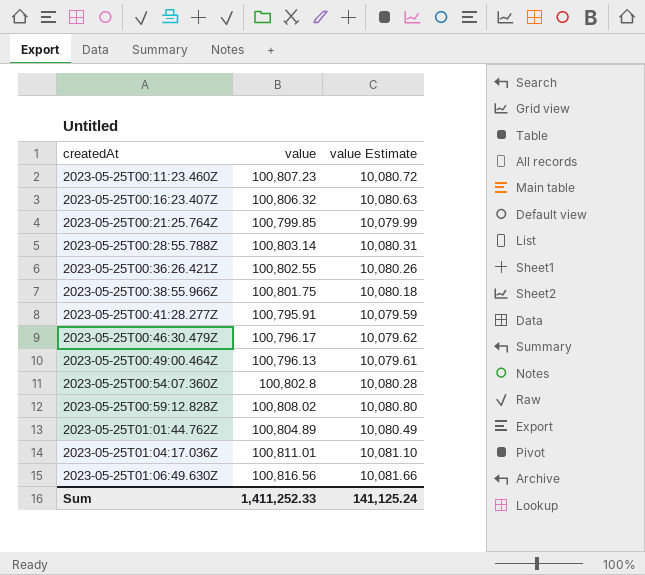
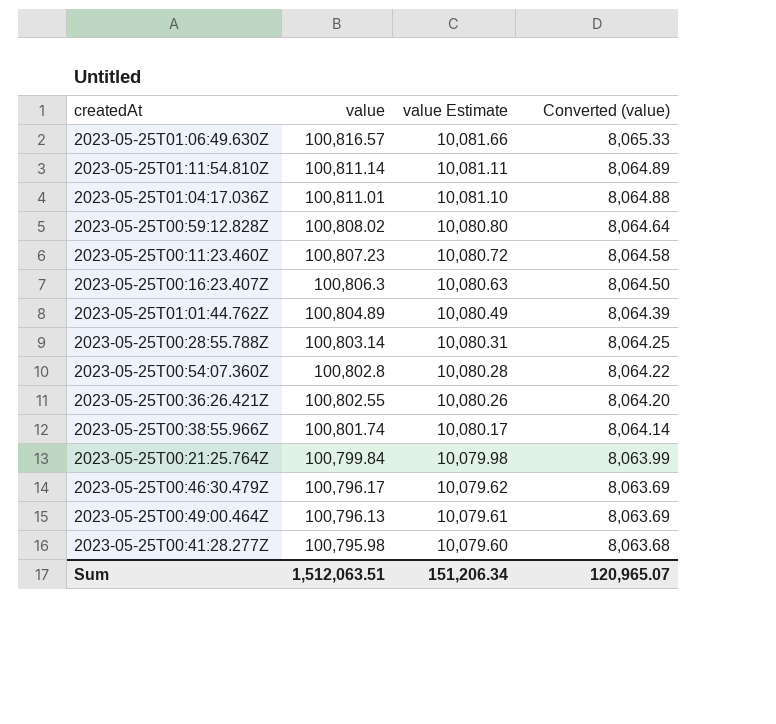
row order: createdAt ascending -> value descending
column Converted (value) | formula: none -> [value] * 0.08
2023-05-25T01:06:49.630Z | value: 100,816.56 -> 100,816.57
row 2023-05-25T01:11:54.810Z: none -> 100,811.14 | 10,081.11 | 8,064.89
2023-05-25T00:16:23.407Z | value: 100,806.32 -> 100,806.3
2023-05-25T00:38:55.966Z | value: 100,801.75 -> 100,801.74
2023-05-25T00:38:55.966Z | value Estimate: 10,080.18 -> 10,080.17
2023-05-25T00:21:25.764Z | value: 100,799.85 -> 100,799.84
2023-05-25T00:21:25.764Z | value Estimate: 10,079.99 -> 10,079.98
2023-05-25T00:41:28.277Z | value: 100,795.91 -> 100,795.98
2023-05-25T00:41:28.277Z | value Estimate: 10,079.59 -> 10,079.60
Sum | value: 1,411,252.33 -> 1,512,063.51
Sum | value Estimate: 141,125.24 -> 151,206.34

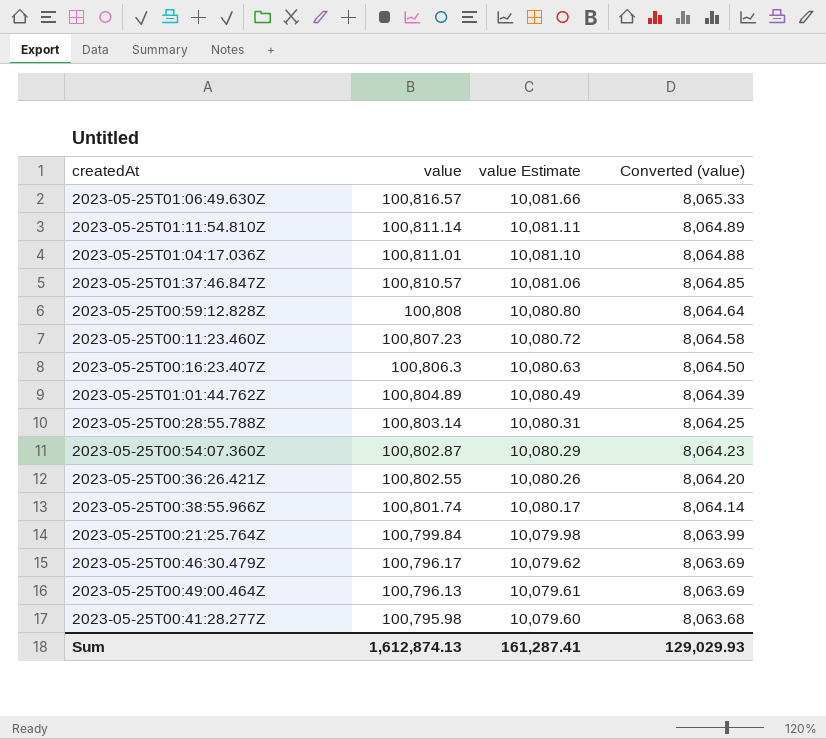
row 2023-05-25T01:37:46.847Z: none -> 100,810.57 | 10,081.06 | 8,064.85
2023-05-25T00:59:12.828Z | value: 100,808.02 -> 100,808
2023-05-25T00:54:07.360Z | value: 100,802.8 -> 100,802.87
2023-05-25T00:54:07.360Z | value Estimate: 10,080.28 -> 10,080.29
2023-05-25T00:54:07.360Z | Converted (value): 8,064.22 -> 8,064.23
Sum | value: 1,512,063.51 -> 1,612,874.13
Sum | value Estimate: 151,206.34 -> 161,287.41
Sum | Converted (value): 120,965.07 -> 129,029.93

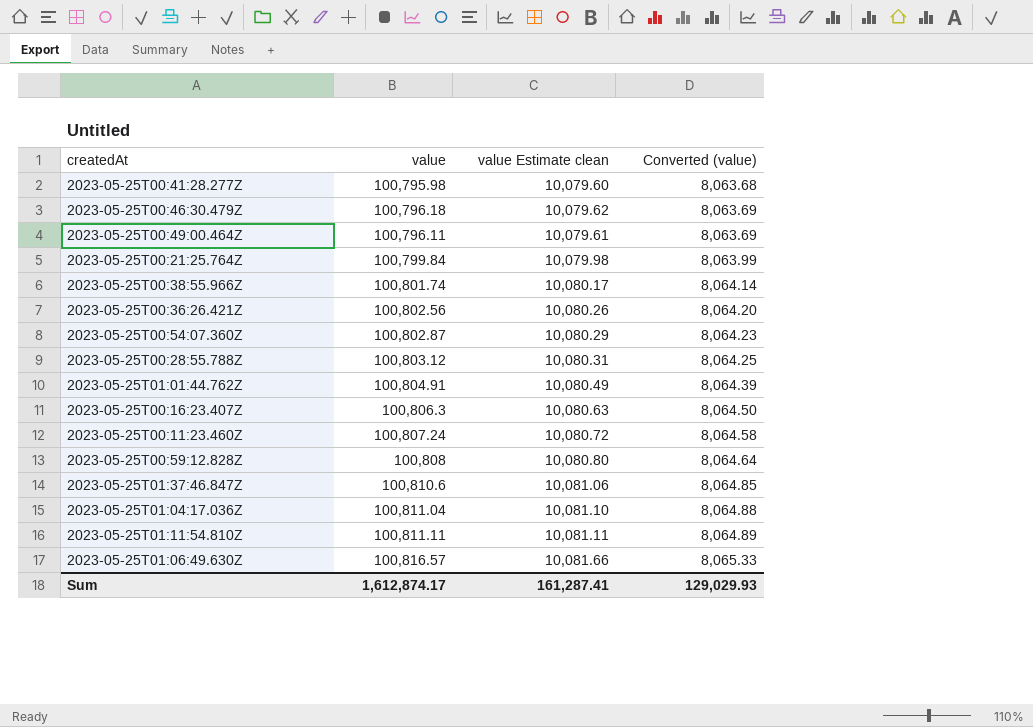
row order: value descending -> Converted (value) ascending
column name: value Estimate -> value Estimate clean
2023-05-25T00:46:30.479Z | value: 100,796.17 -> 100,796.18
2023-05-25T00:49:00.464Z | value: 100,796.13 -> 100,796.11
2023-05-25T00:36:26.421Z | value: 100,802.55 -> 100,802.56
2023-05-25T00:28:55.788Z | value: 100,803.14 -> 100,803.12
2023-05-25T01:01:44.762Z | value: 100,804.89 -> 100,804.91
2023-05-25T00:11:23.460Z | value: 100,807.23 -> 100,807.24
2023-05-25T01:37:46.847Z | value: 100,810.57 -> 100,810.6
2023-05-25T01:04:17.036Z | value: 100,811.01 -> 100,811.04
2023-05-25T01:11:54.810Z | value: 100,811.14 -> 100,811.11
Sum | value: 1,612,874.13 -> 1,612,874.17

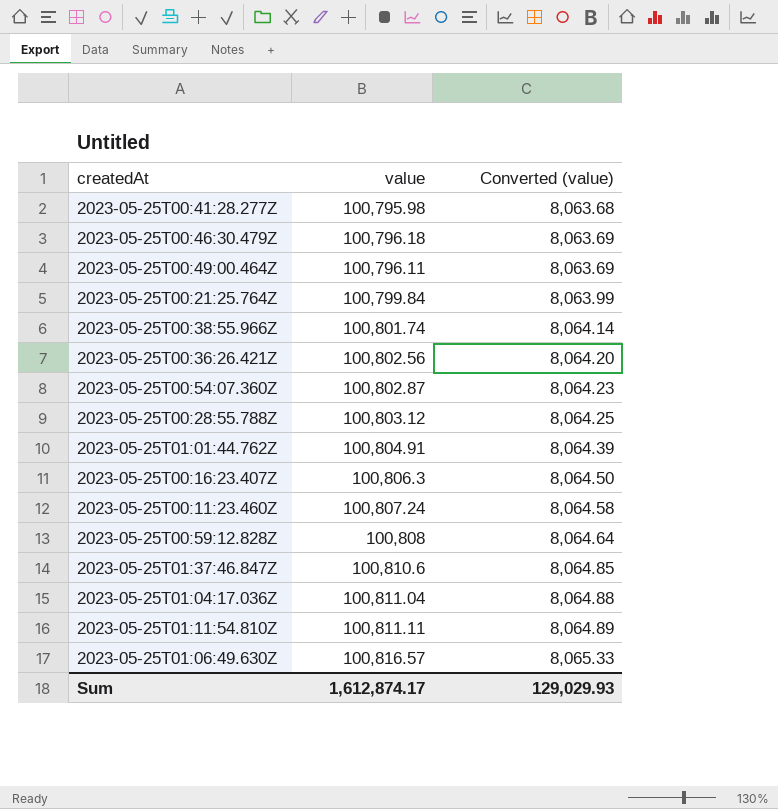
column value Estimate clean | formula: [value] * 0.1 -> none

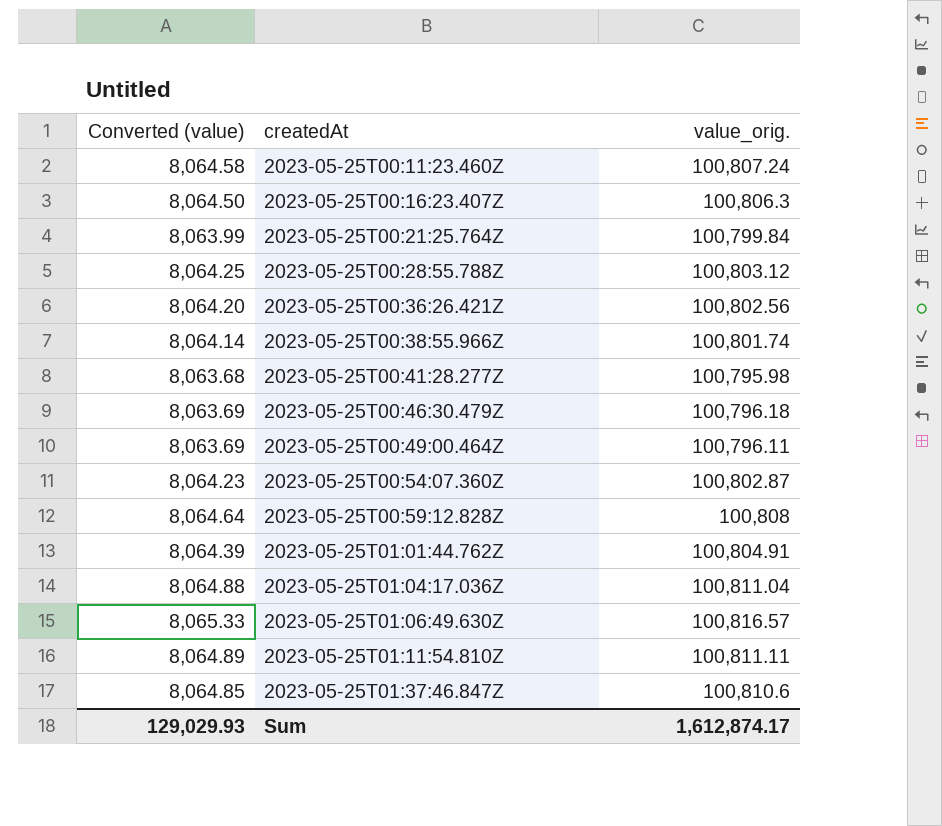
row order: Converted (value) ascending -> createdAt ascending
column Converted (value) | position: 3 -> 1
column name: value -> value_orig.

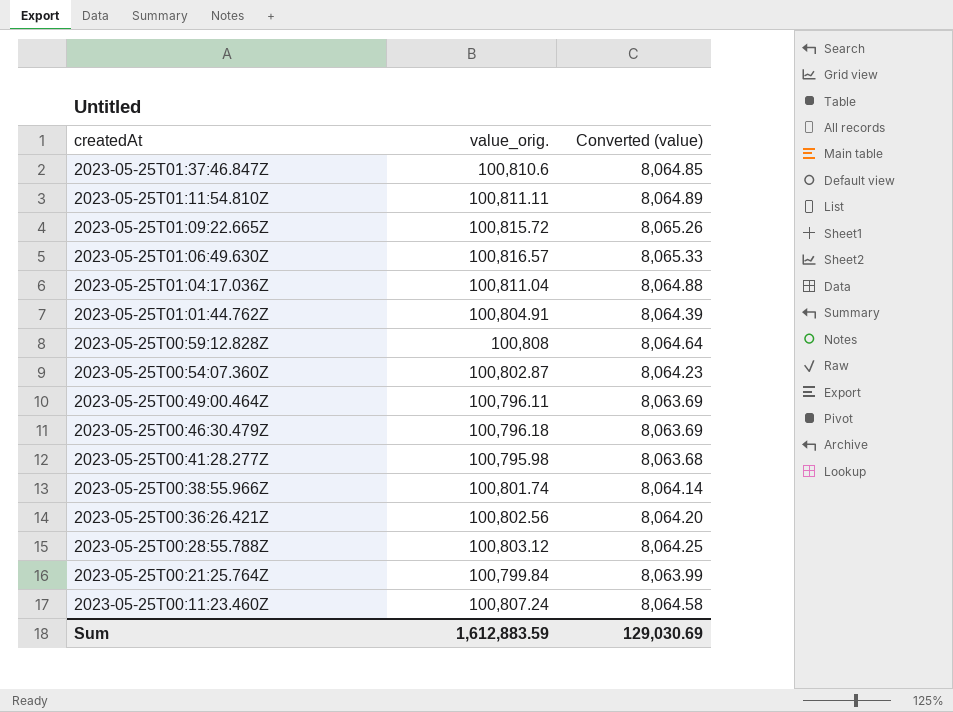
row order: createdAt ascending -> createdAt descending
column Converted (value) | position: 1 -> 3
row 2023-05-25T00:16:23.407Z: 8,064.50 | 100,806.3 -> none
row 2023-05-25T01:09:22.665Z: none -> 100,815.72 | 8,065.26
Sum | value_orig.: 1,612,874.17 -> 1,612,883.59
Sum | Converted (value): 129,029.93 -> 129,030.69

